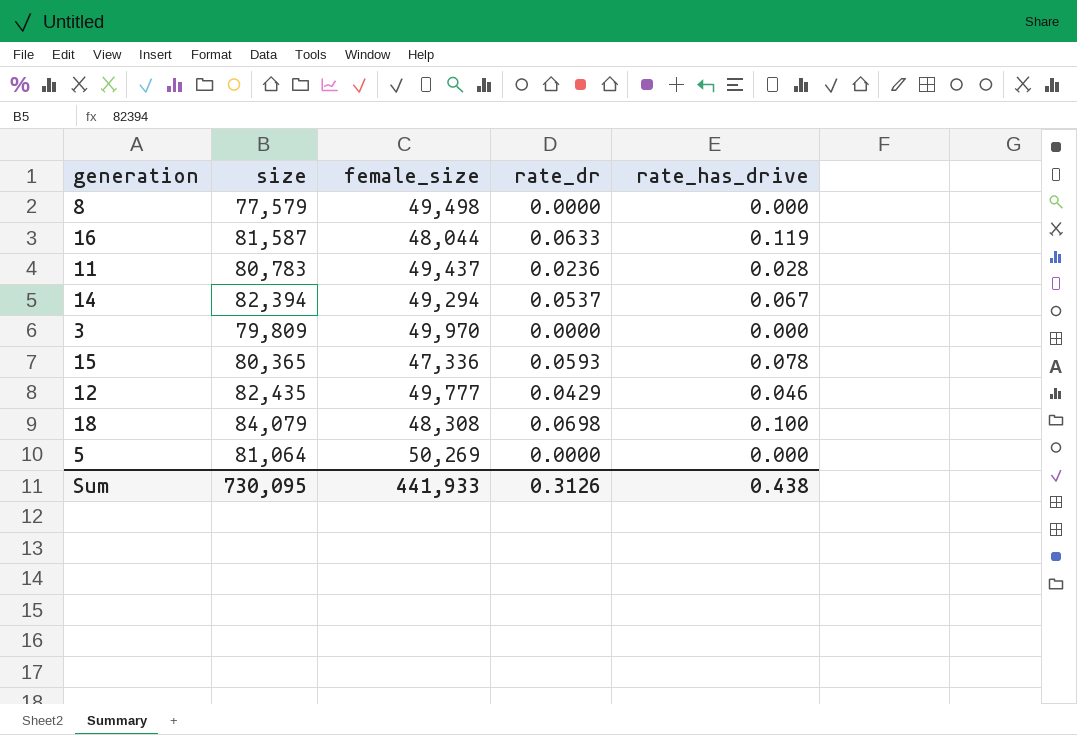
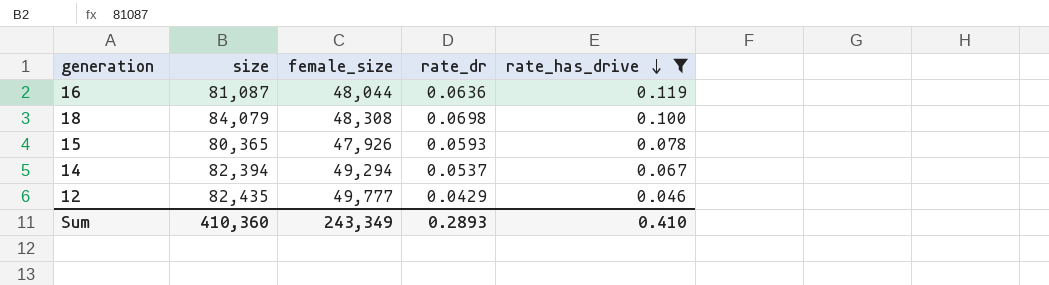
filter: none -> rate_has_drive >= 0.046
row order: none -> rate_has_drive descending
16 | size: 81,587 -> 81,087
16 | rate_dr: 0.0633 -> 0.0636
15 | female_size: 47,336 -> 47,926
Sum | size: 730,095 -> 410,360
Sum | female_size: 441,933 -> 243,349
Sum | rate_dr: 0.3126 -> 0.2893
Sum | rate_has_drive: 0.438 -> 0.410

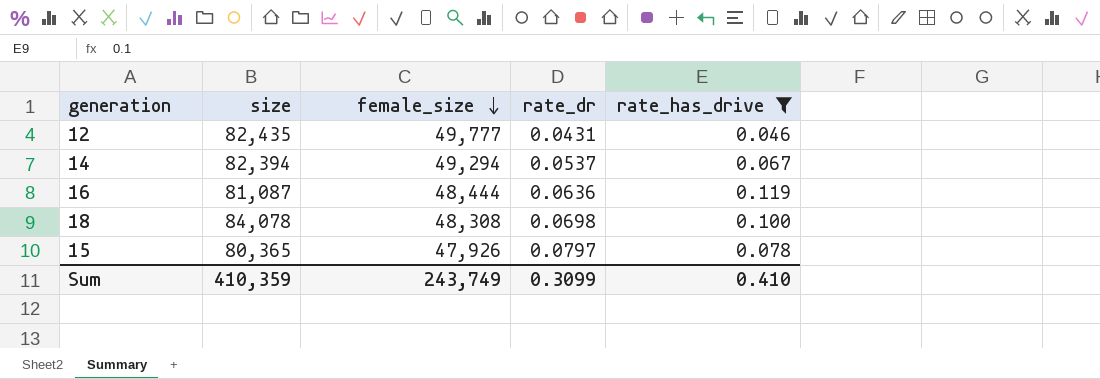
row order: rate_has_drive descending -> female_size descending
12 | rate_dr: 0.0429 -> 0.0431
16 | female_size: 48,044 -> 48,444
18 | size: 84,079 -> 84,078
15 | rate_dr: 0.0593 -> 0.0797
Sum | size: 410,360 -> 410,359
Sum | female_size: 243,349 -> 243,749
Sum | rate_dr: 0.2893 -> 0.3099

